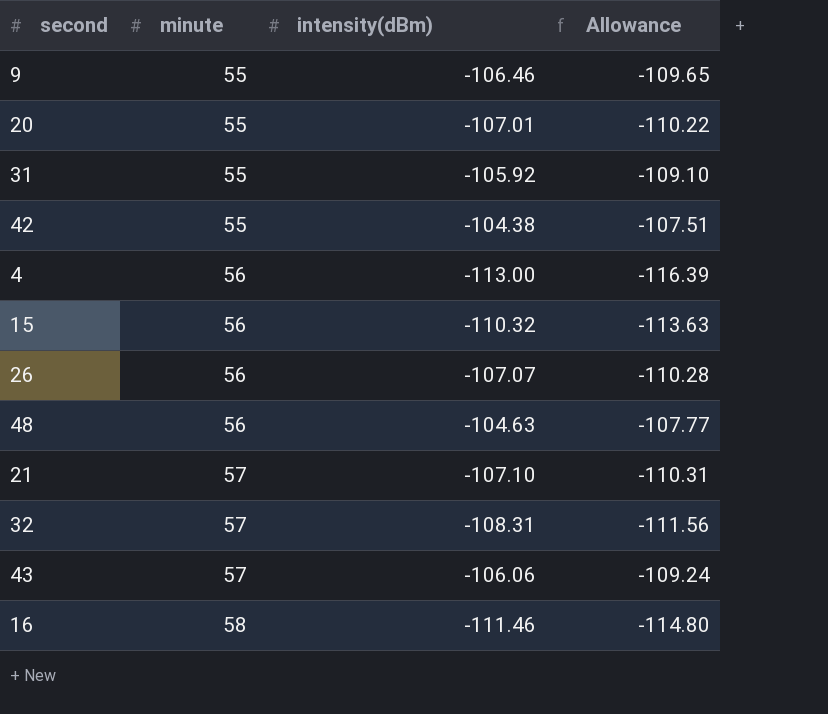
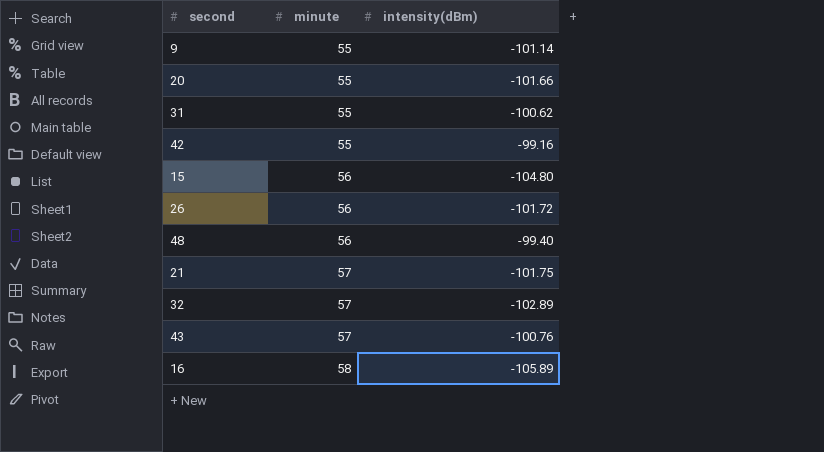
column Allowance | formula: [intensity(dBm)] * 1.03 -> none
row 4: 56 | -113.00 | -116.39 -> none
9 | intensity(dBm): -106.46 -> -101.14
20 | intensity(dBm): -107.01 -> -101.66
31 | intensity(dBm): -105.92 -> -100.62
42 | intensity(dBm): -104.38 -> -99.16
15 | intensity(dBm): -110.32 -> -104.80
26 | intensity(dBm): -107.07 -> -101.72
48 | intensity(dBm): -104.63 -> -99.40
21 | intensity(dBm): -107.10 -> -101.75
32 | intensity(dBm): -108.31 -> -102.89
43 | intensity(dBm): -106.06 -> -100.76
16 | intensity(dBm): -111.46 -> -105.89

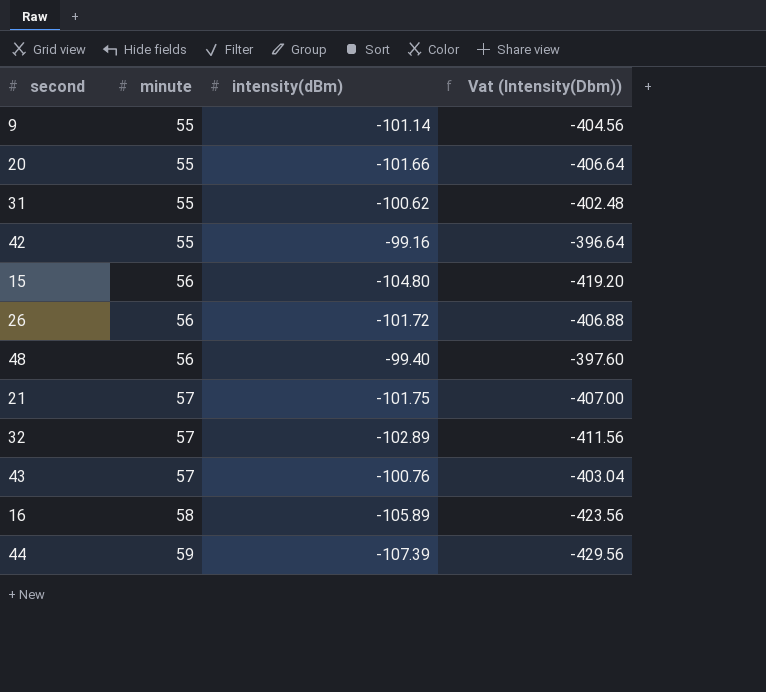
column Vat (Intensity(Dbm)) | formula: none -> [intensity(dBm)] * 4
row 44: none -> 59 | -107.39 | -429.56

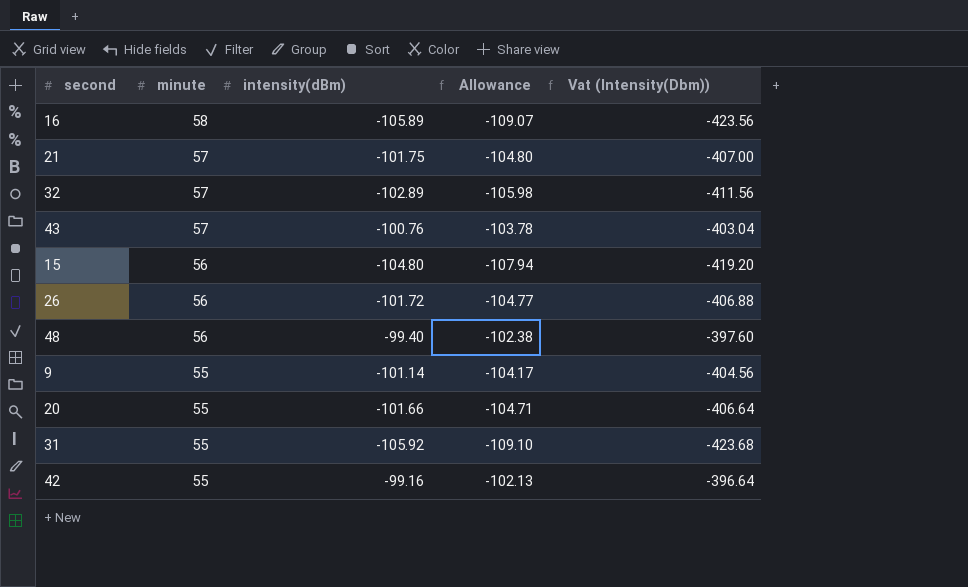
row order: minute ascending -> minute descending
column Allowance | formula: none -> [intensity(dBm)] * 1.03
row 44: 59 | -107.39 | -429.56 -> none
31 | intensity(dBm): -100.62 -> -105.92
31 | Vat (Intensity(Dbm)): -402.48 -> -423.68

